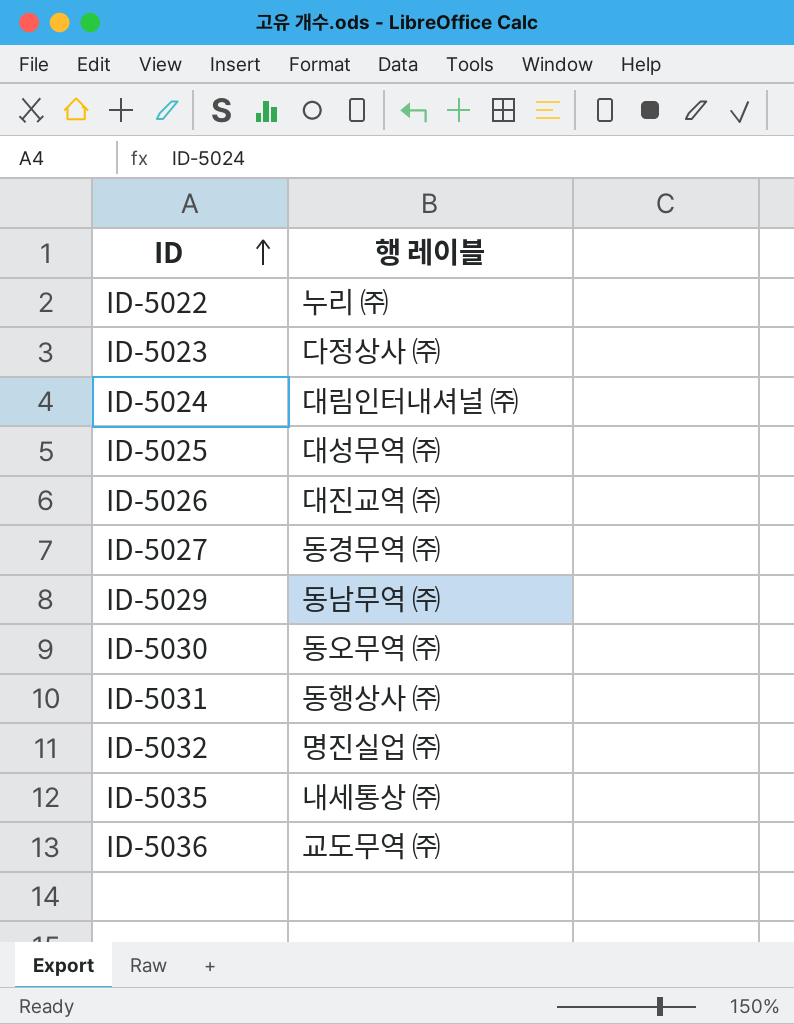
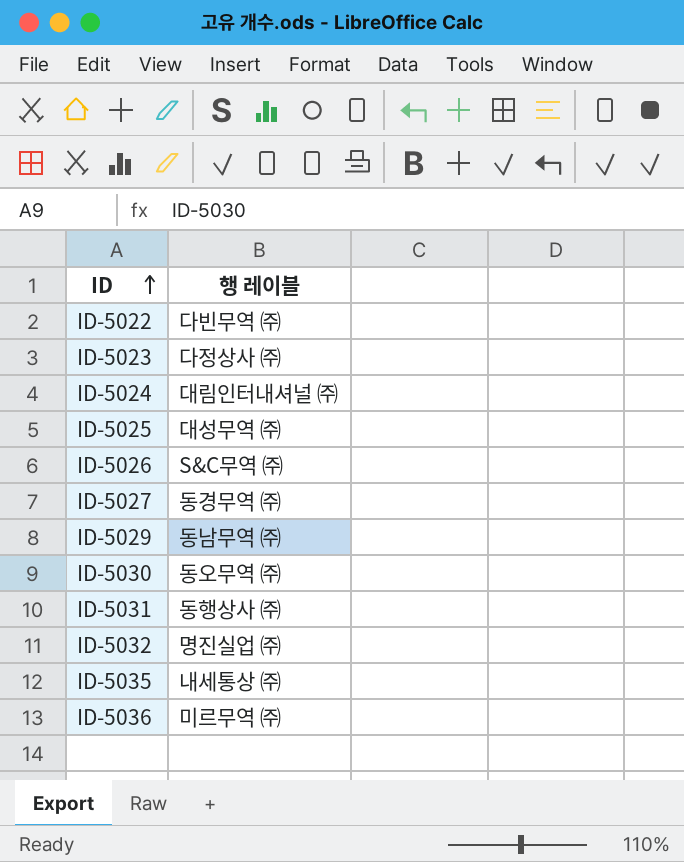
ID-5022 | 행 레이블: 누리 ㈜ -> 다빈무역 ㈜
ID-5026 | 행 레이블: 대진교역 ㈜ -> S&C무역 ㈜
ID-5036 | 행 레이블: 교도무역 ㈜ -> 미르무역 ㈜

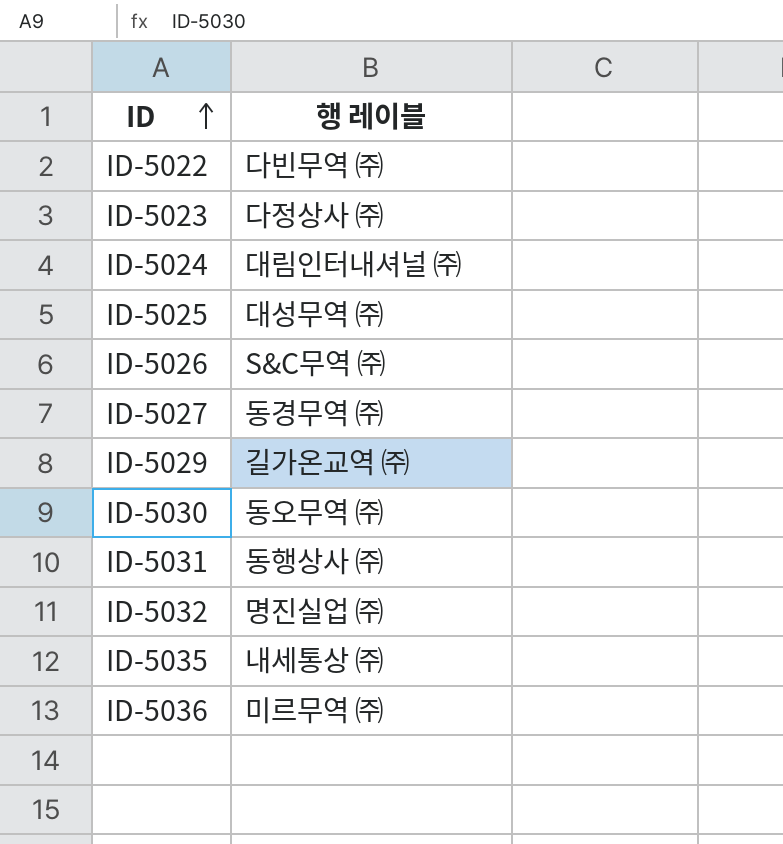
ID-5029 | 행 레이블: 동남무역 ㈜ -> 길가온교역 ㈜

